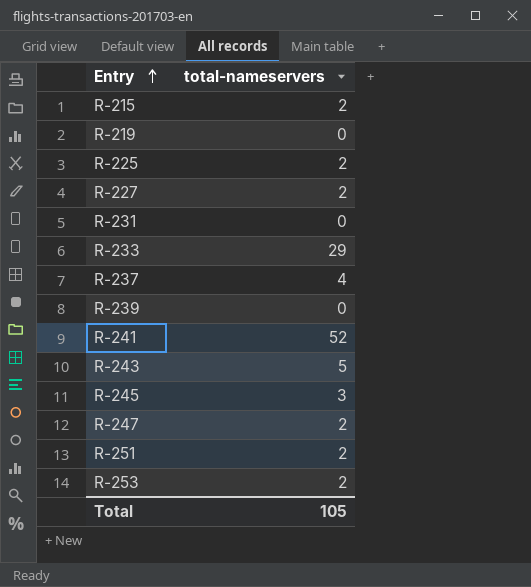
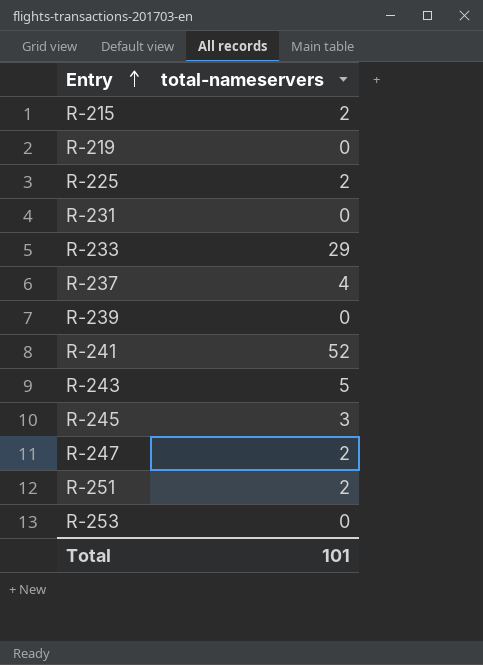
row R-227: 2 -> none
R-253 | total-nameservers: 2 -> 0
Total | total-nameservers: 105 -> 101

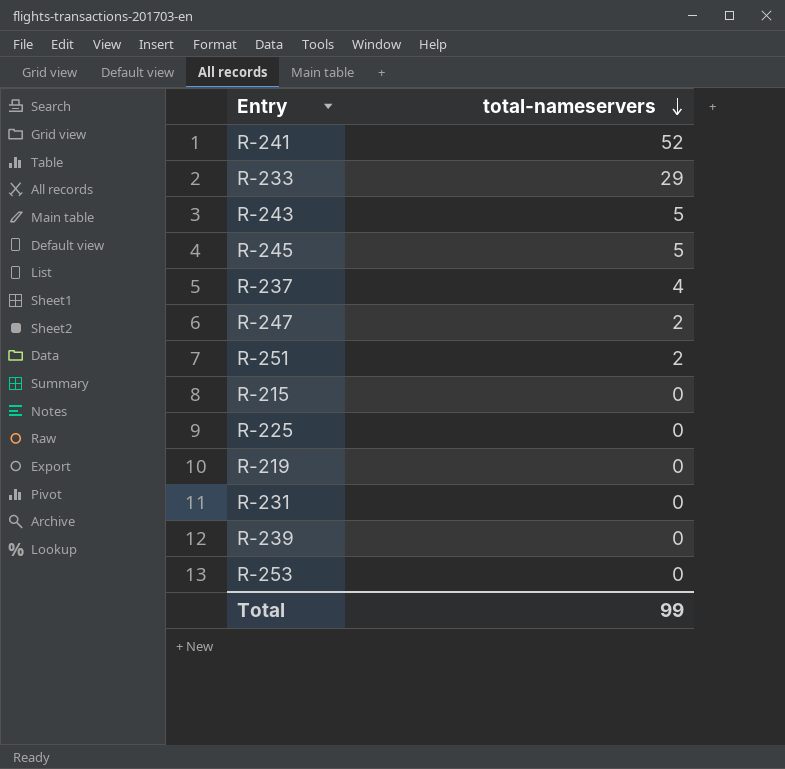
row order: Entry ascending -> total-nameservers descending
R-245 | total-nameservers: 3 -> 5
R-215 | total-nameservers: 2 -> 0
R-225 | total-nameservers: 2 -> 0
Total | total-nameservers: 101 -> 99

